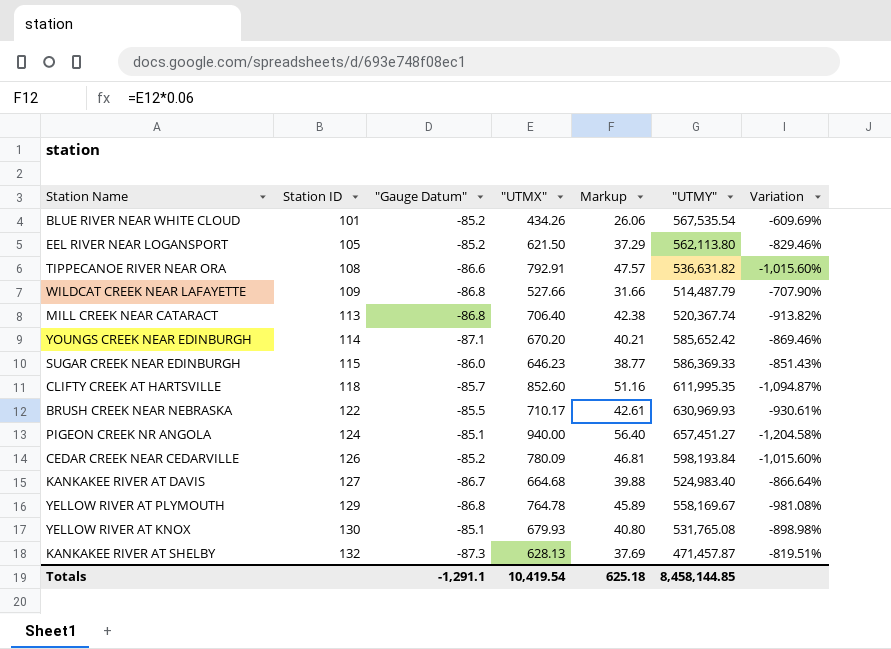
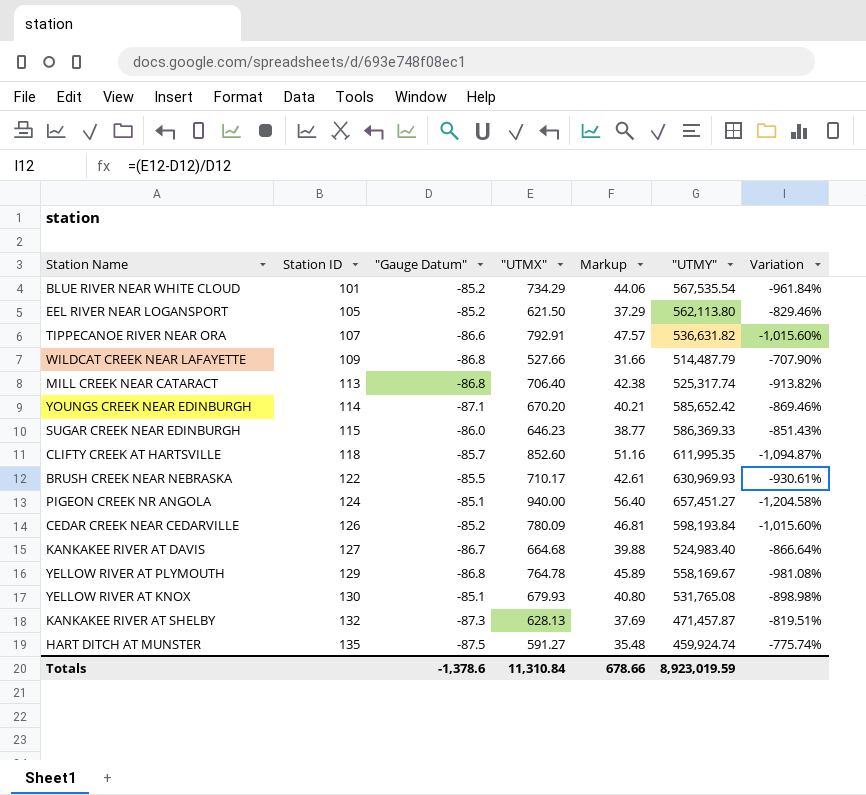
BLUE RIVER NEAR WHITE CLOUD | "UTMX": 434.26 -> 734.29
BLUE RIVER NEAR WHITE CLOUD | Markup: 26.06 -> 44.06
BLUE RIVER NEAR WHITE CLOUD | Variation: -609.69% -> -961.84%
TIPPECANOE RIVER NEAR ORA | Station ID: 108 -> 107
MILL CREEK NEAR CATARACT | "UTMY": 520,367.74 -> 525,317.74
row HART DITCH AT MUNSTER: none -> 135 | -87.5 | 591.27 | 35.48 | 459,924.74 | -775.74%
Totals | "Gauge Datum": -1,291.1 -> -1,378.6
Totals | "UTMX": 10,419.54 -> 11,310.84
Totals | Markup: 625.18 -> 678.66
Totals | "UTMY": 8,458,144.85 -> 8,923,019.59

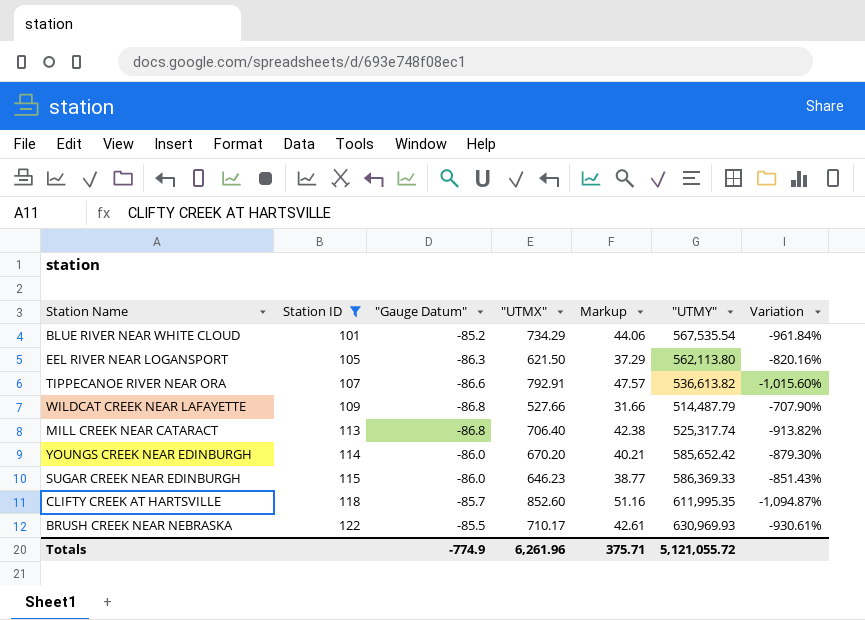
filter: none -> Station ID <= 122
EEL RIVER NEAR LOGANSPORT | "Gauge Datum": -85.2 -> -86.3
EEL RIVER NEAR LOGANSPORT | Variation: -829.46% -> -820.16%
TIPPECANOE RIVER NEAR ORA | "UTMY": 536,631.82 -> 536,613.82
YOUNGS CREEK NEAR EDINBURGH | "Gauge Datum": -87.1 -> -86.0
YOUNGS CREEK NEAR EDINBURGH | Variation: -869.46% -> -879.30%
Totals | "Gauge Datum": -1,378.6 -> -774.9
Totals | "UTMX": 11,310.84 -> 6,261.96
Totals | Markup: 678.66 -> 375.71
Totals | "UTMY": 8,923,019.59 -> 5,121,055.72

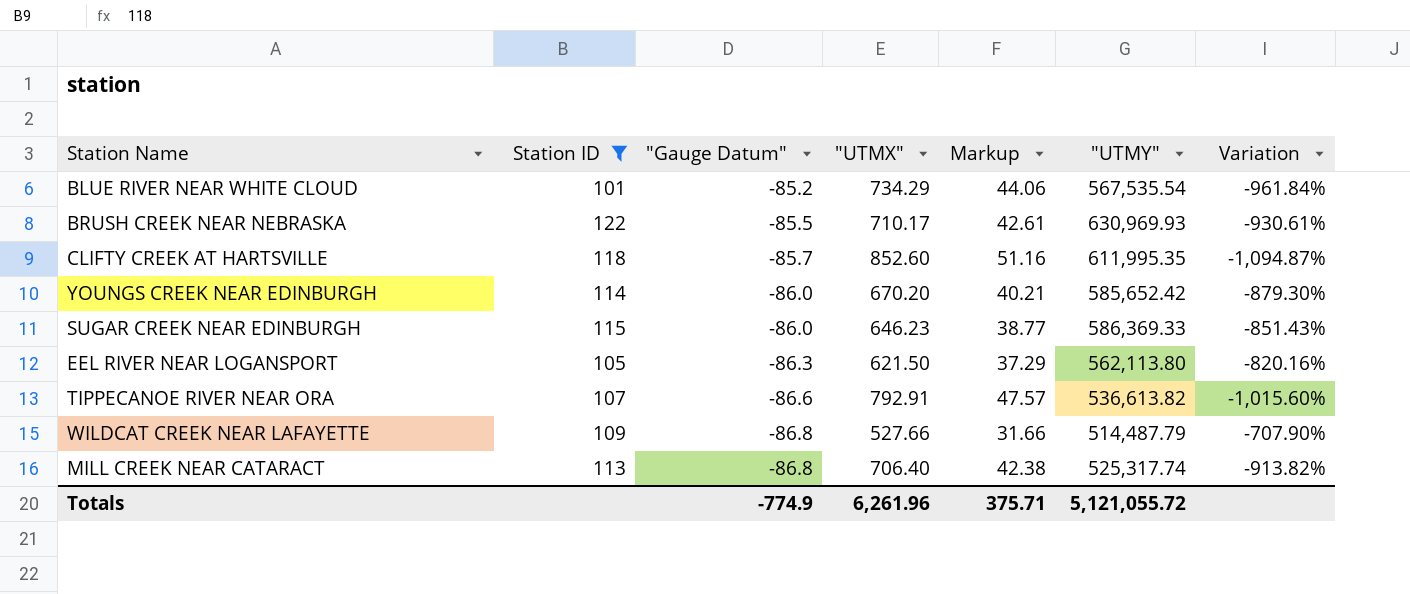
row order: Station ID ascending -> "Gauge Datum" descending

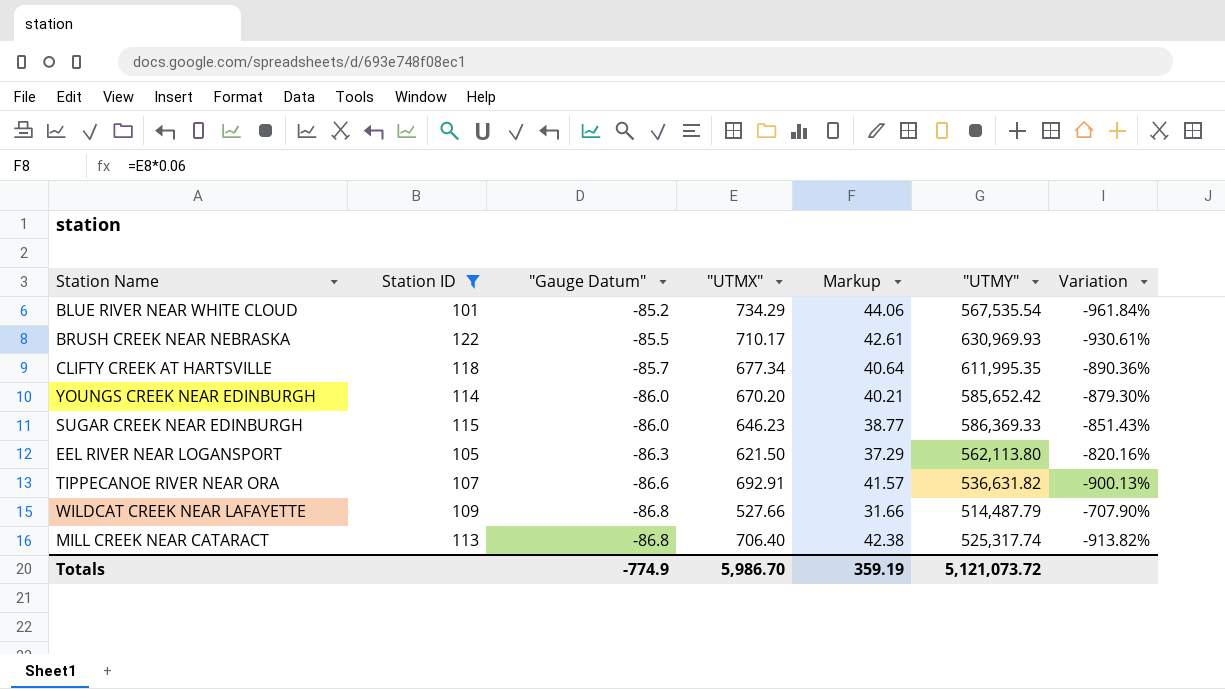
CLIFTY CREEK AT HARTSVILLE | "UTMX": 852.60 -> 677.34
CLIFTY CREEK AT HARTSVILLE | Markup: 51.16 -> 40.64
CLIFTY CREEK AT HARTSVILLE | Variation: -1,094.87% -> -890.36%
TIPPECANOE RIVER NEAR ORA | "UTMX": 792.91 -> 692.91
TIPPECANOE RIVER NEAR ORA | Markup: 47.57 -> 41.57
TIPPECANOE RIVER NEAR ORA | "UTMY": 536,613.82 -> 536,631.82
TIPPECANOE RIVER NEAR ORA | Variation: -1,015.60% -> -900.13%
Totals | "UTMX": 6,261.96 -> 5,986.70
Totals | Markup: 375.71 -> 359.19
Totals | "UTMY": 5,121,055.72 -> 5,121,073.72

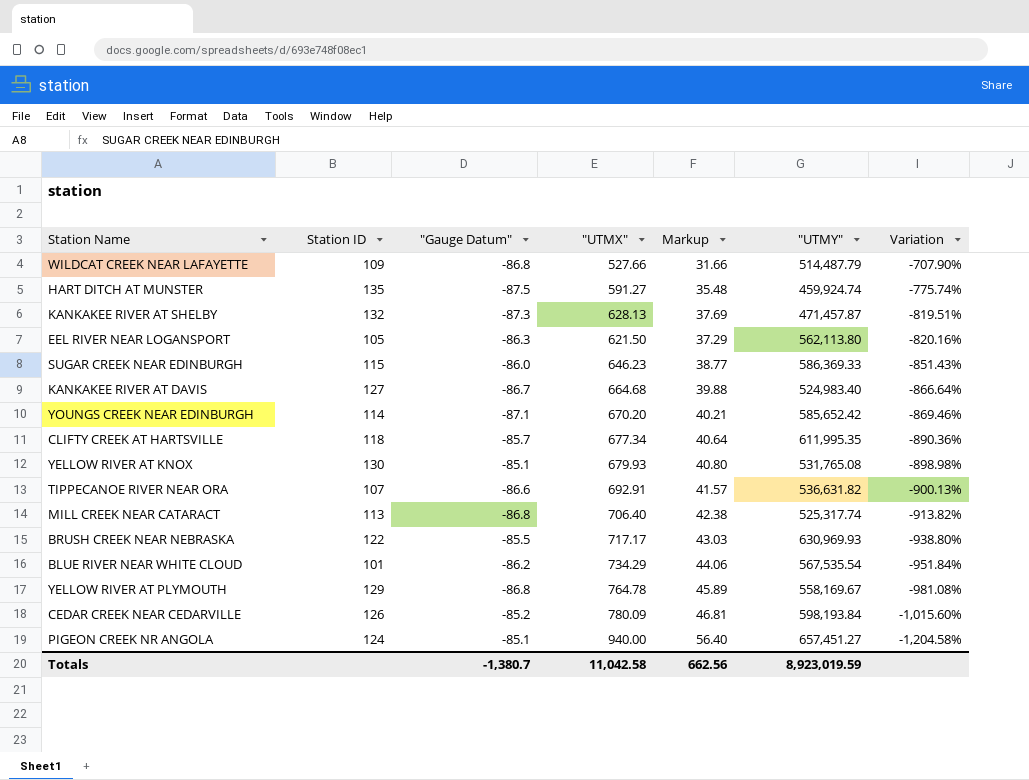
filter: Station ID <= 122 -> none
row order: "Gauge Datum" descending -> Variation descending
YOUNGS CREEK NEAR EDINBURGH | "Gauge Datum": -86.0 -> -87.1
YOUNGS CREEK NEAR EDINBURGH | Variation: -879.30% -> -869.46%
BRUSH CREEK NEAR NEBRASKA | "UTMX": 710.17 -> 717.17
BRUSH CREEK NEAR NEBRASKA | Markup: 42.61 -> 43.03
BRUSH CREEK NEAR NEBRASKA | Variation: -930.61% -> -938.80%
BLUE RIVER NEAR WHITE CLOUD | "Gauge Datum": -85.2 -> -86.2
BLUE RIVER NEAR WHITE CLOUD | Variation: -961.84% -> -951.84%
Totals | "Gauge Datum": -774.9 -> -1,380.7
Totals | "UTMX": 5,986.70 -> 11,042.58
Totals | Markup: 359.19 -> 662.56
Totals | "UTMY": 5,121,073.72 -> 8,923,019.59

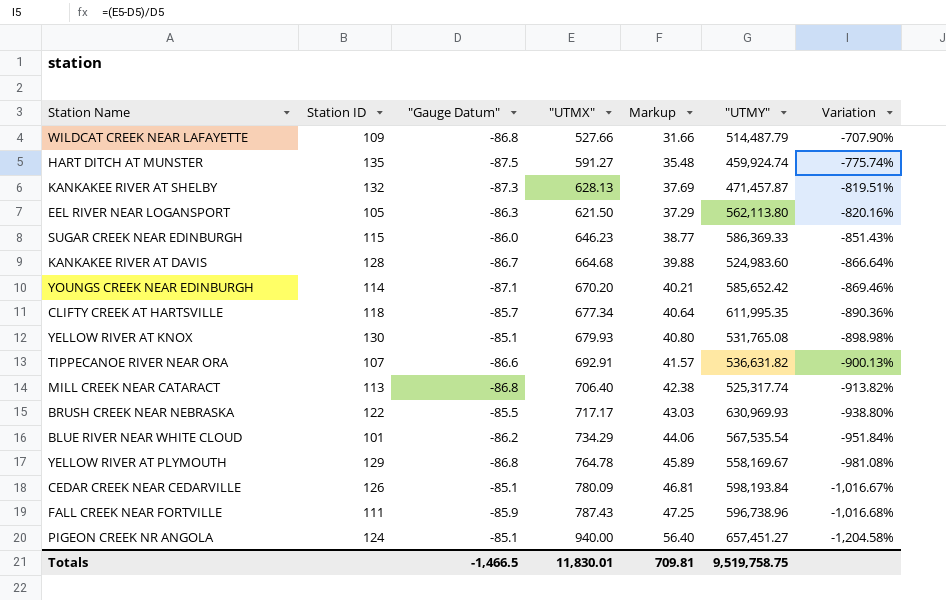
KANKAKEE RIVER AT DAVIS | Station ID: 127 -> 128
KANKAKEE RIVER AT DAVIS | "UTMY": 524,983.40 -> 524,983.60
CEDAR CREEK NEAR CEDARVILLE | "Gauge Datum": -85.2 -> -85.1
CEDAR CREEK NEAR CEDARVILLE | Variation: -1,015.60% -> -1,016.67%
row FALL CREEK NEAR FORTVILLE: none -> 111 | -85.9 | 787.43 | 47.25 | 596,738.96 | -1,016.68%
Totals | "Gauge Datum": -1,380.7 -> -1,466.5
Totals | "UTMX": 11,042.58 -> 11,830.01
Totals | Markup: 662.56 -> 709.81
Totals | "UTMY": 8,923,019.59 -> 9,519,758.75

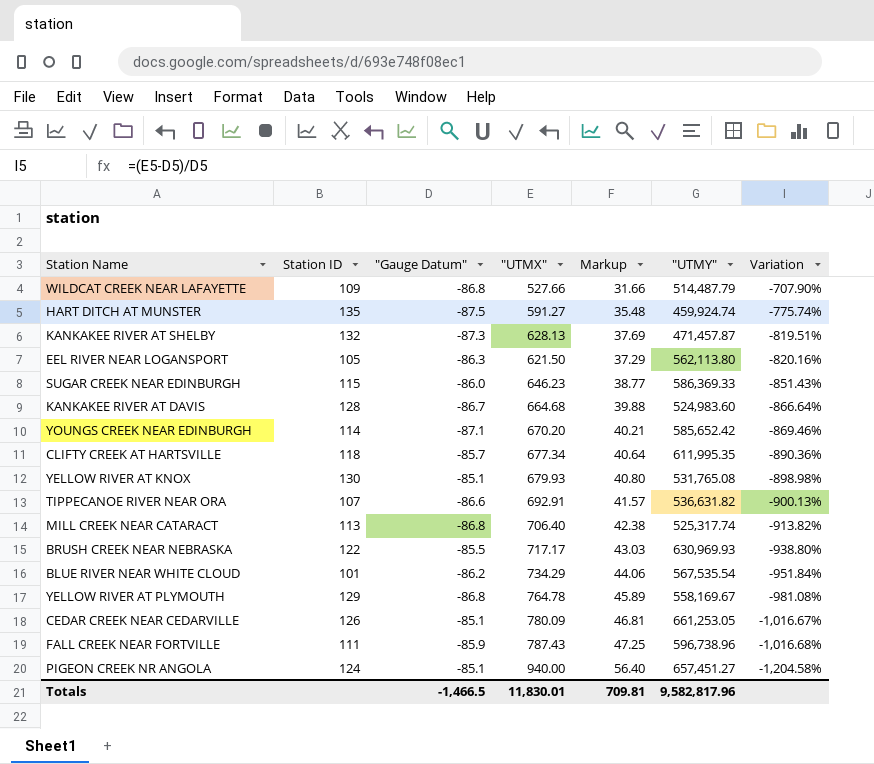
CEDAR CREEK NEAR CEDARVILLE | "UTMY": 598,193.84 -> 661,253.05
Totals | "UTMY": 9,519,758.75 -> 9,582,817.96

